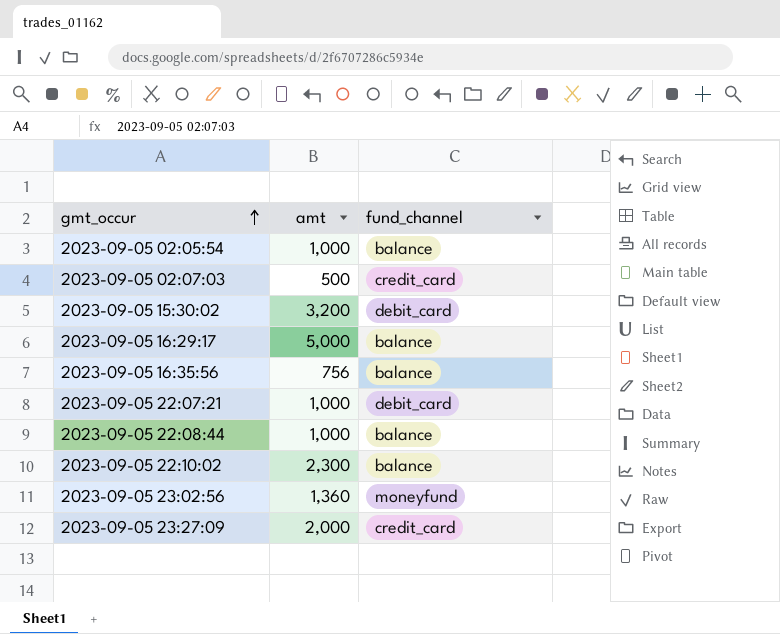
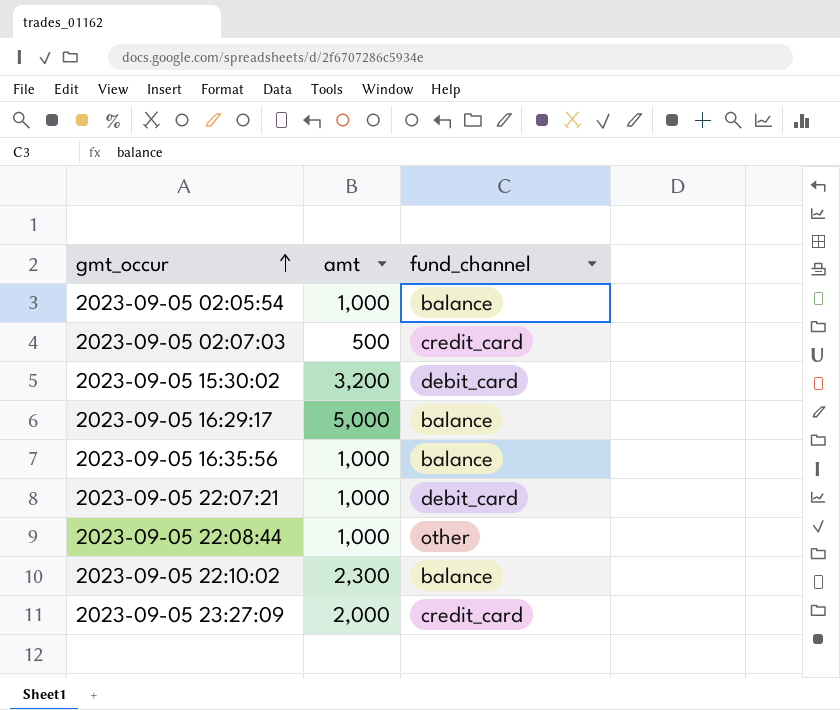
row 2023-09-05 23:02:56: 1,360 | moneyfund -> none
2023-09-05 16:35:56 | amt: 756 -> 1,000
2023-09-05 22:08:44 | fund_channel: balance -> other

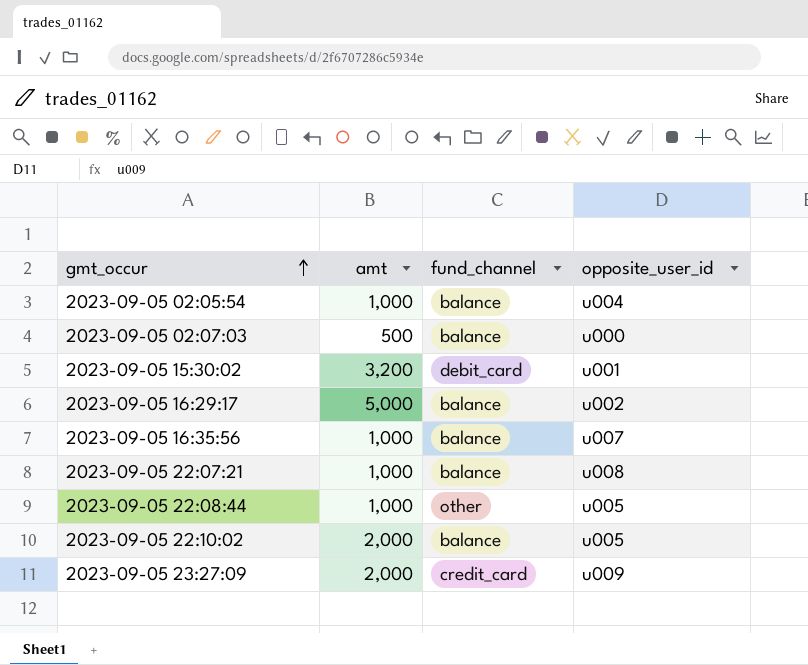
column opposite_user_id | position: none -> 4
2023-09-05 02:07:03 | fund_channel: credit_card -> balance
2023-09-05 22:07:21 | fund_channel: debit_card -> balance
2023-09-05 22:10:02 | amt: 2,300 -> 2,000

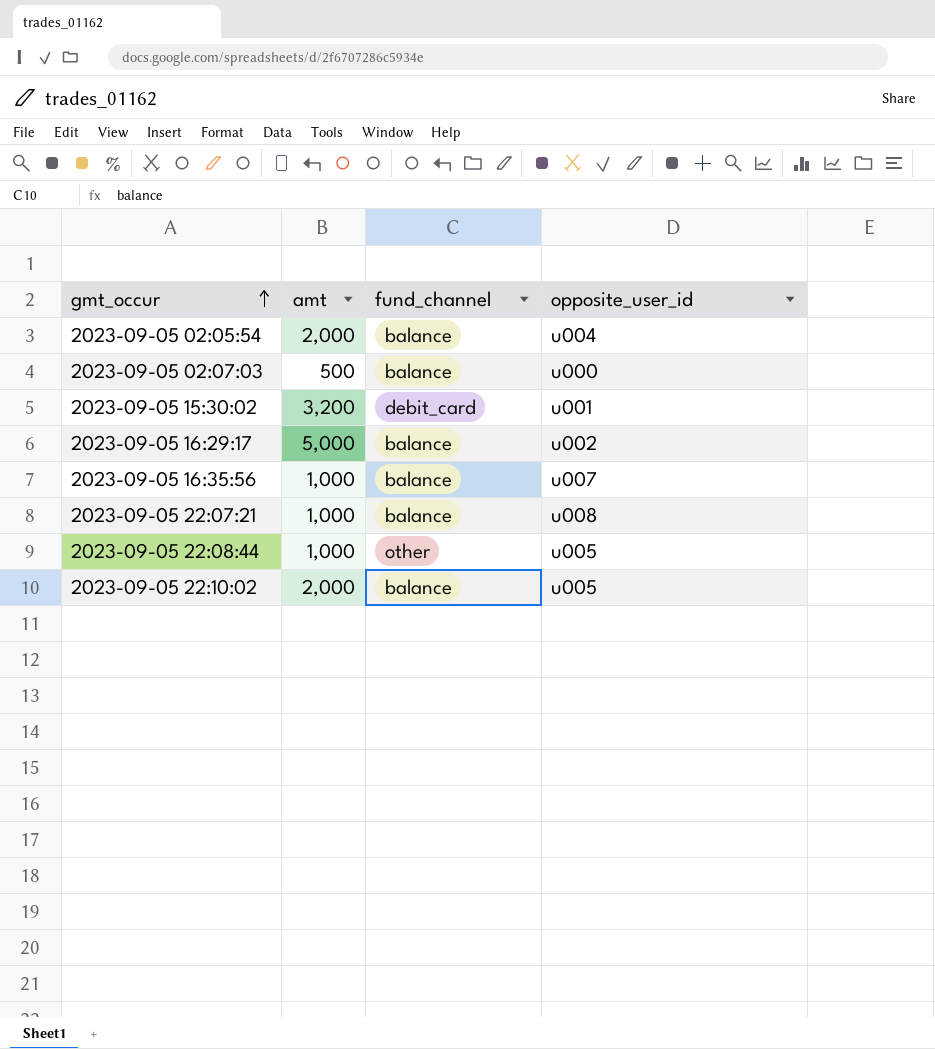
row 2023-09-05 23:27:09: 2,000 | credit_card | u009 -> none
2023-09-05 02:05:54 | amt: 1,000 -> 2,000

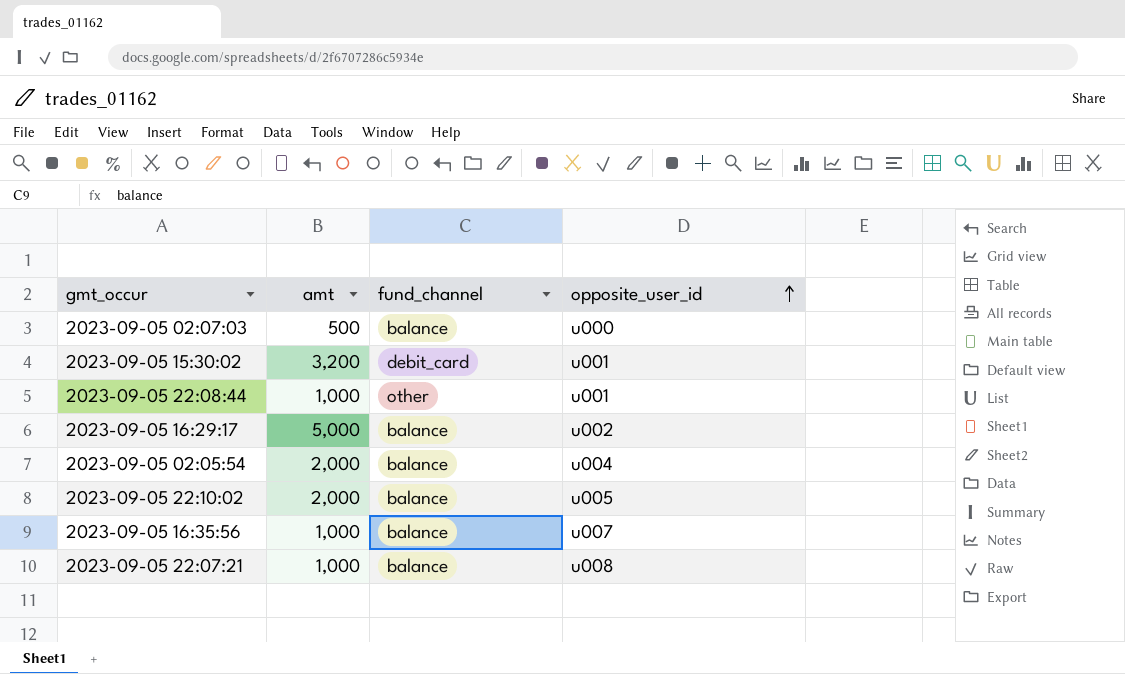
row order: gmt_occur ascending -> opposite_user_id ascending
2023-09-05 22:08:44 | opposite_user_id: u005 -> u001

